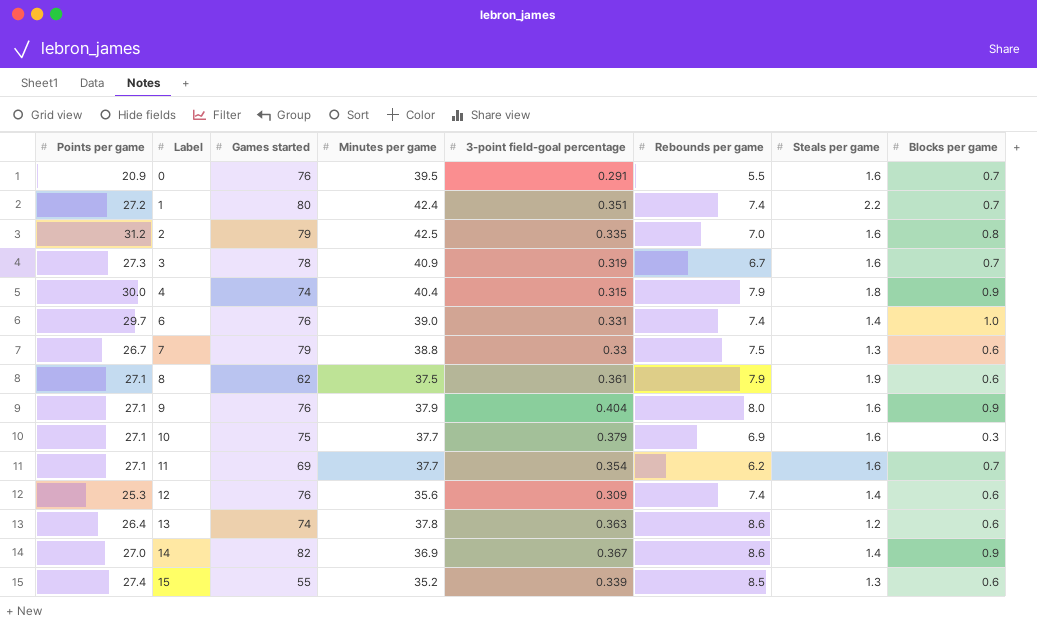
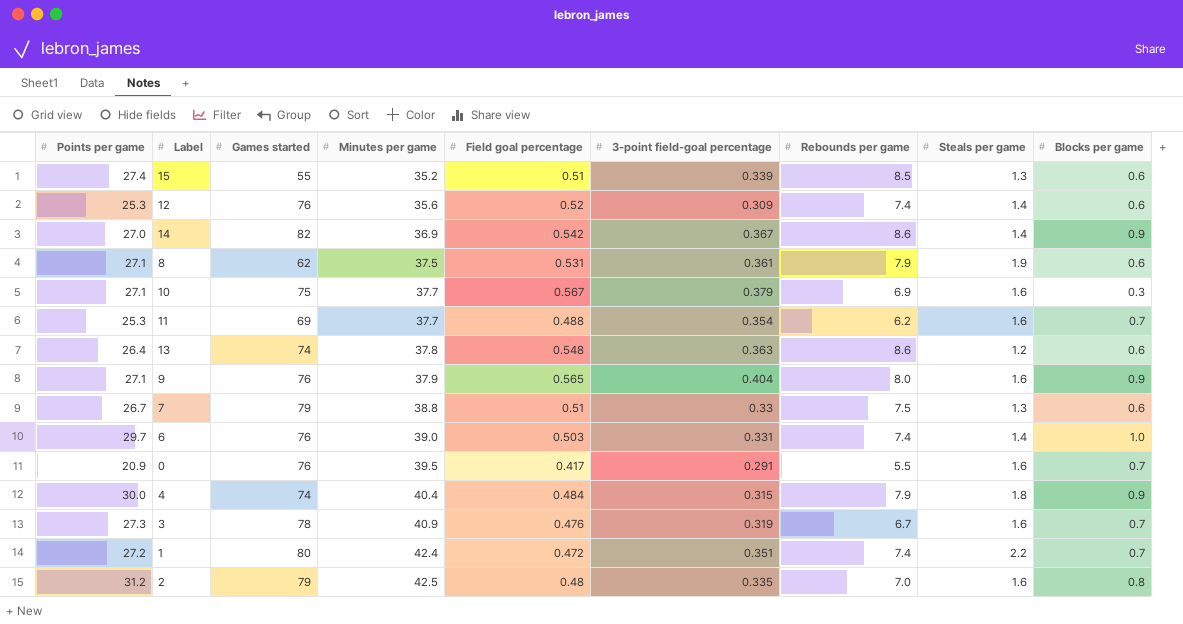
row order: Label ascending -> Minutes per game ascending
column Field goal percentage | position: none -> 5
11 | Points per game: 27.1 -> 25.3

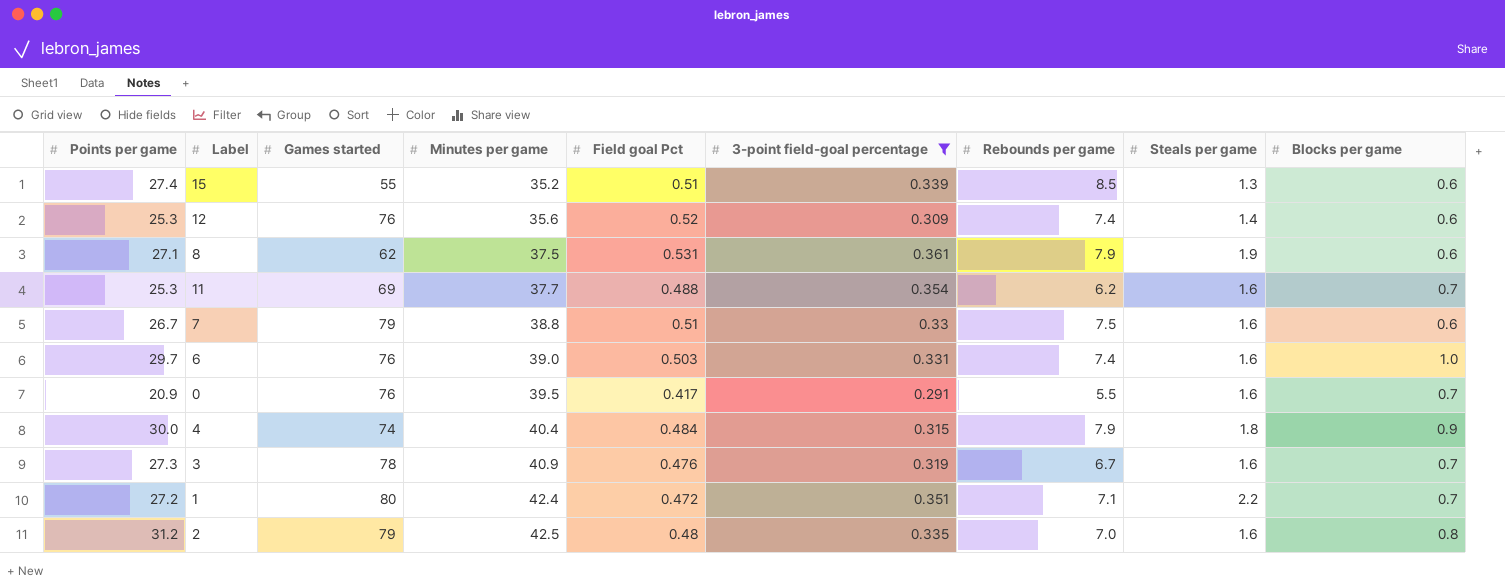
filter: none -> 3-point field-goal percentage <= 0.361
column name: Field goal percentage -> Field goal Pct
7 | Steals per game: 1.3 -> 1.6
6 | Steals per game: 1.4 -> 1.6
1 | Rebounds per game: 7.4 -> 7.1

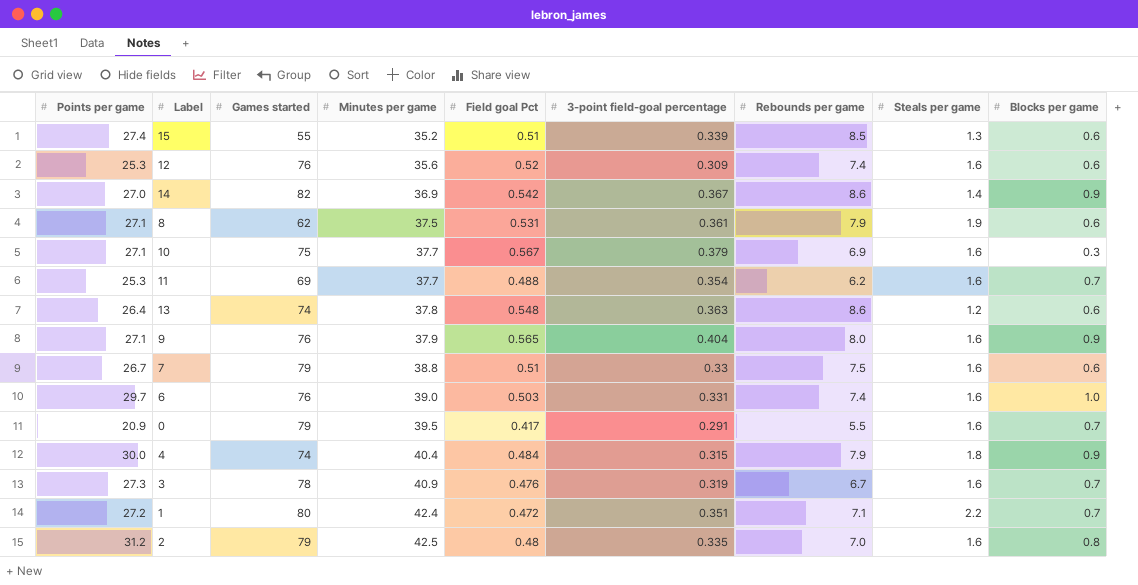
filter: 3-point field-goal percentage <= 0.361 -> none
12 | Steals per game: 1.4 -> 1.6
0 | Games started: 76 -> 79

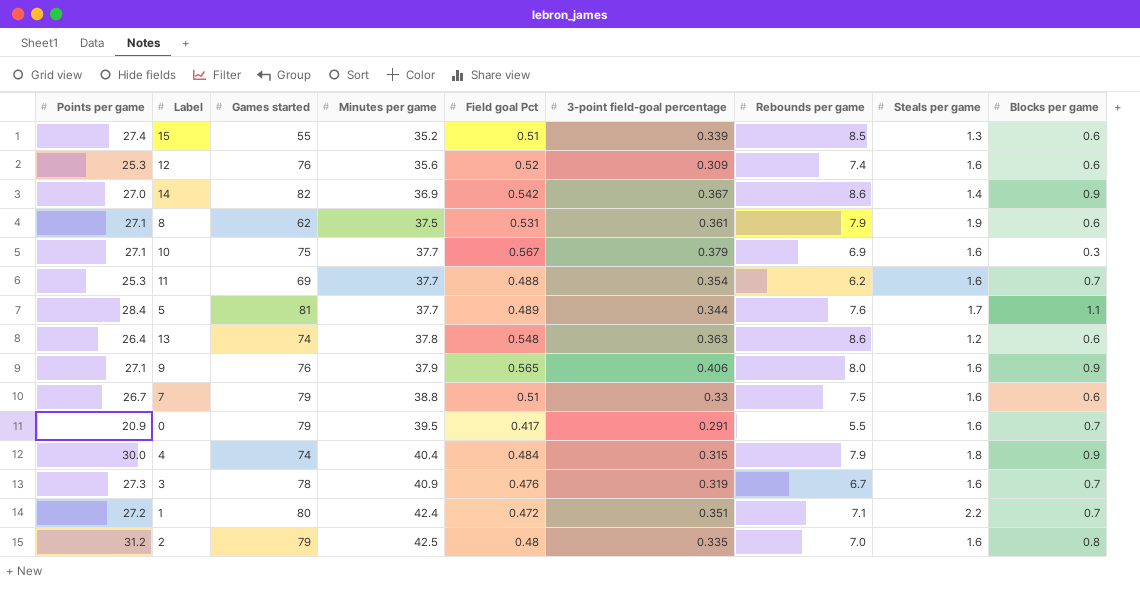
row 6: 29.7 | 76 | 39.0 | 0.503 | 0.331 | 7.4 | 1.6 | 1.0 -> none
row 5: none -> 28.4 | 81 | 37.7 | 0.489 | 0.344 | 7.6 | 1.7 | 1.1
9 | 3-point field-goal percentage: 0.404 -> 0.406

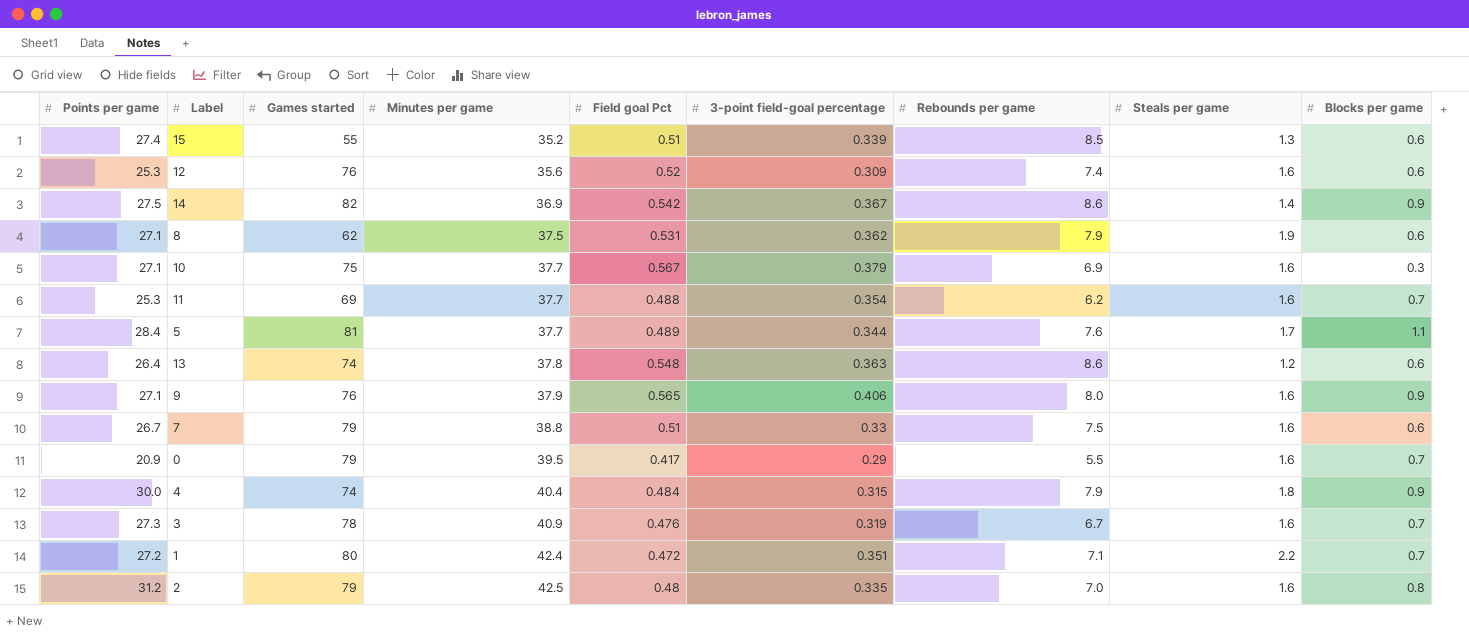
14 | Points per game: 27.0 -> 27.5
8 | 3-point field-goal percentage: 0.361 -> 0.362
0 | 3-point field-goal percentage: 0.291 -> 0.29

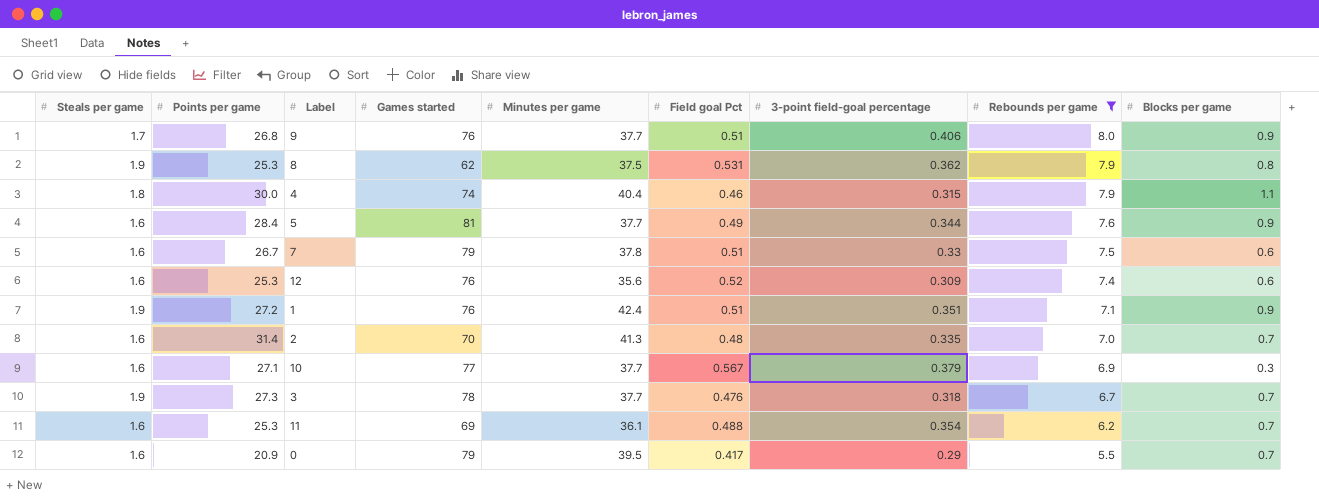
filter: none -> Rebounds per game <= 8.0
row order: Minutes per game ascending -> Rebounds per game descending
column Steals per game | position: 8 -> 1
9 | Steals per game: 1.6 -> 1.7
9 | Points per game: 27.1 -> 26.8
9 | Minutes per game: 37.9 -> 37.7
9 | Field goal Pct: 0.565 -> 0.51
8 | Points per game: 27.1 -> 25.3
8 | Blocks per game: 0.6 -> 0.8
4 | Field goal Pct: 0.484 -> 0.46
4 | Blocks per game: 0.9 -> 1.1
5 | Steals per game: 1.7 -> 1.6
5 | Field goal Pct: 0.489 -> 0.49
5 | Blocks per game: 1.1 -> 0.9
7 | Minutes per game: 38.8 -> 37.8
1 | Steals per game: 2.2 -> 1.9
1 | Games started: 80 -> 76
1 | Field goal Pct: 0.472 -> 0.51
1 | Blocks per game: 0.7 -> 0.9
2 | Points per game: 31.2 -> 31.4
2 | Games started: 79 -> 70
2 | Minutes per game: 42.5 -> 41.3
2 | Blocks per game: 0.8 -> 0.7
10 | Games started: 75 -> 77
3 | Steals per game: 1.6 -> 1.9
3 | Minutes per game: 40.9 -> 37.7
3 | 3-point field-goal percentage: 0.319 -> 0.318
11 | Minutes per game: 37.7 -> 36.1

